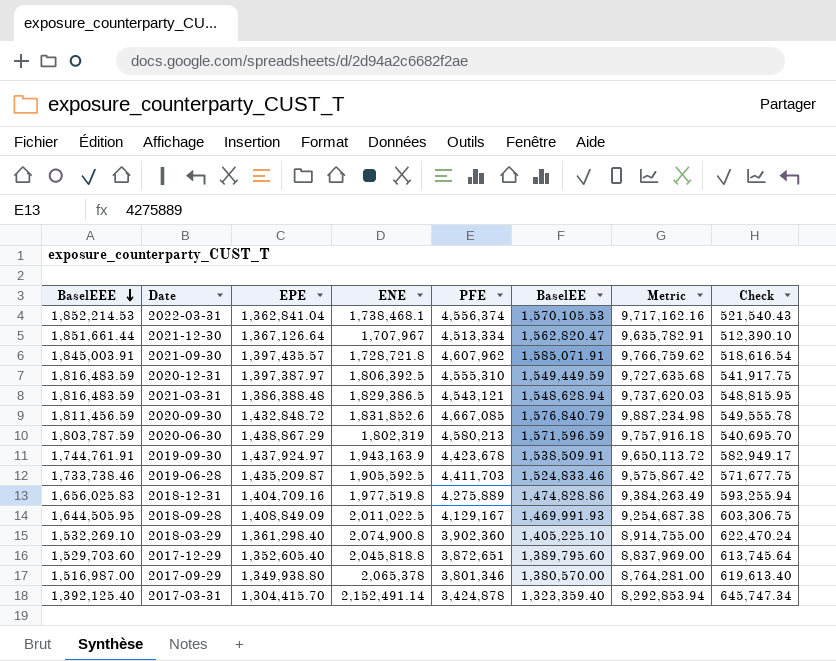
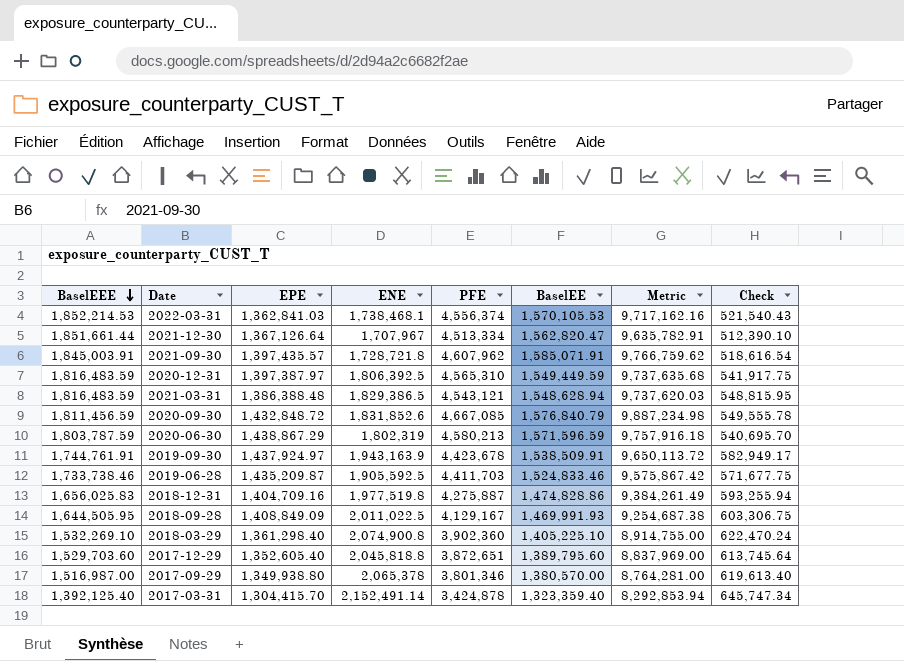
2022-03-31 | EPE: 1,362,841.04 -> 1,362,841.03
2020-12-31 | PFE: 4,555,310 -> 4,565,310
2020-12-31 | Metric: 9,727,635.68 -> 9,737,635.68
2018-12-31 | PFE: 4,275,889 -> 4,275,887
2018-12-31 | Metric: 9,384,263.49 -> 9,384,261.49

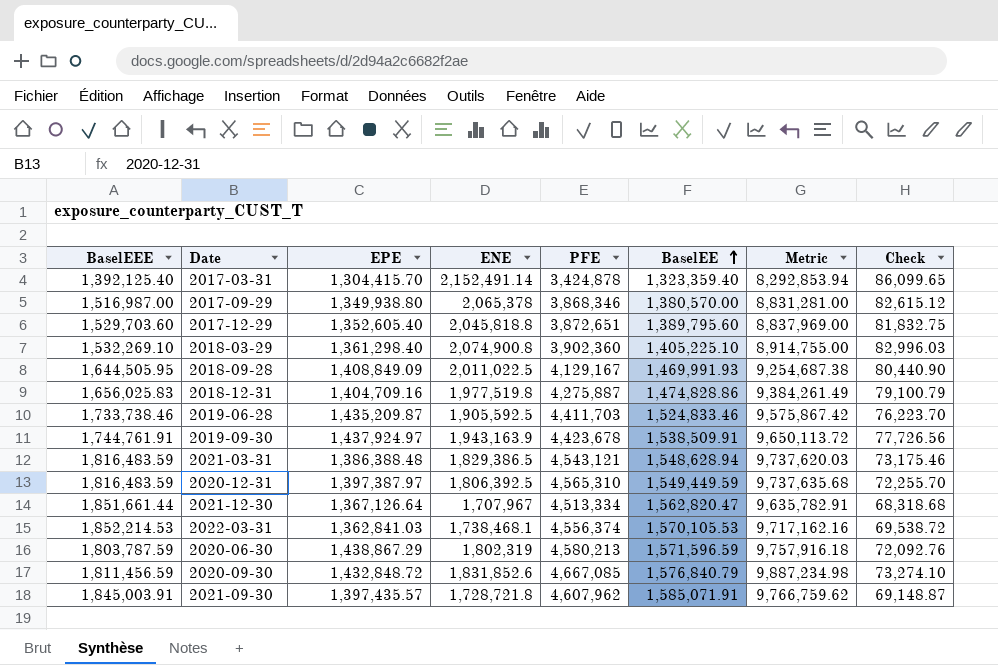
row order: BaselEEE descending -> BaselEE ascending
column Check | formula: [ENE] * 0.3 -> [ENE] * 0.04
2017-09-29 | PFE: 3,801,346 -> 3,868,346
2017-09-29 | Metric: 8,764,281.00 -> 8,831,281.00

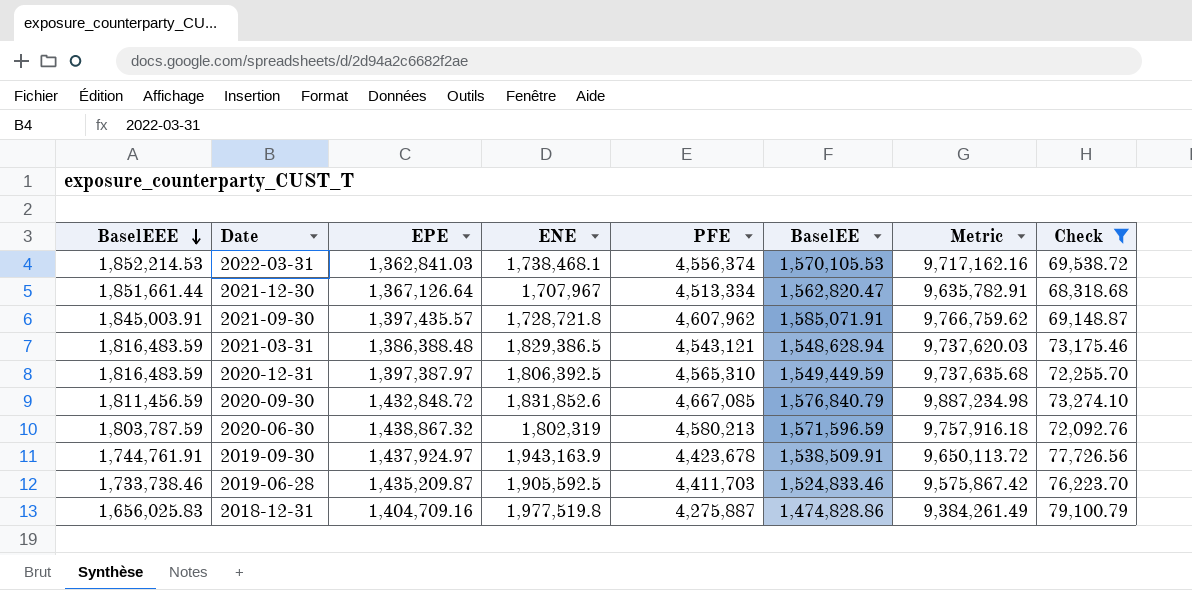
filter: none -> Check <= 79,100.79
row order: BaselEE ascending -> BaselEEE descending
2020-06-30 | EPE: 1,438,867.29 -> 1,438,867.32

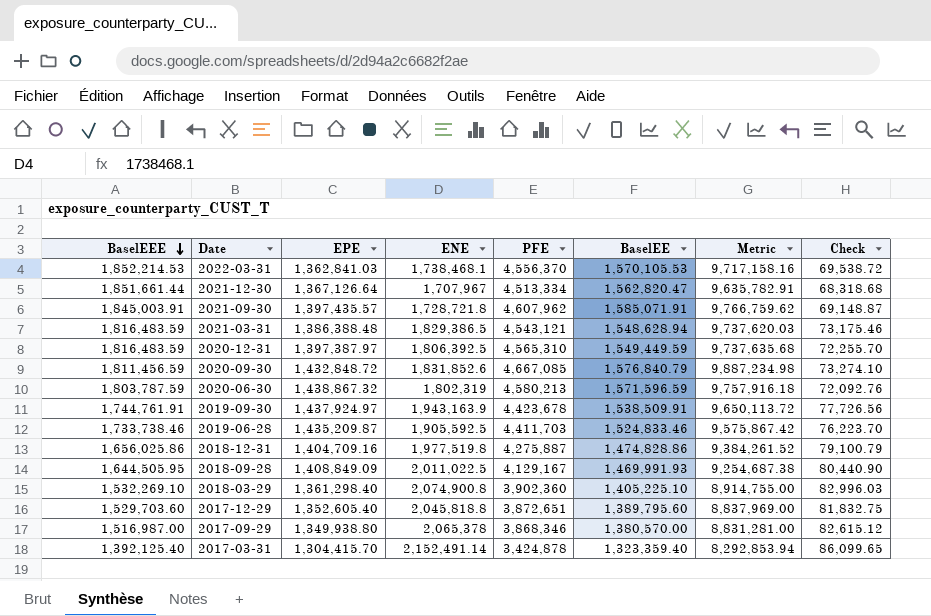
filter: Check <= 79,100.79 -> none
2022-03-31 | PFE: 4,556,374 -> 4,556,370
2022-03-31 | Metric: 9,717,162.16 -> 9,717,158.16
2018-12-31 | BaselEEE: 1,656,025.83 -> 1,656,025.86
2018-12-31 | Metric: 9,384,261.49 -> 9,384,261.52

